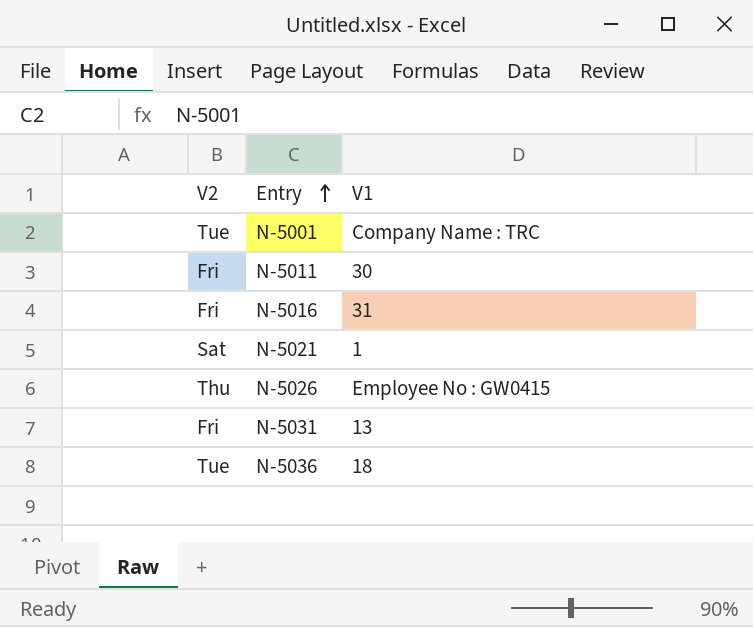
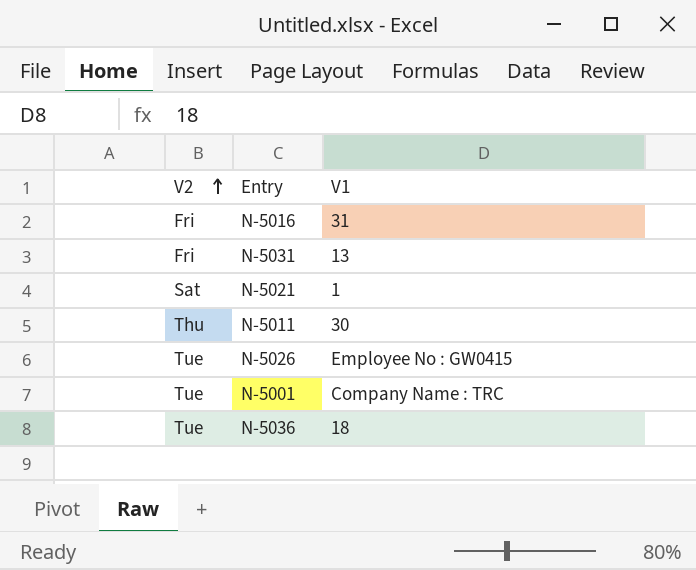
row order: Entry ascending -> V2 ascending
N-5011 | V2: Fri -> Thu
N-5026 | V2: Thu -> Tue

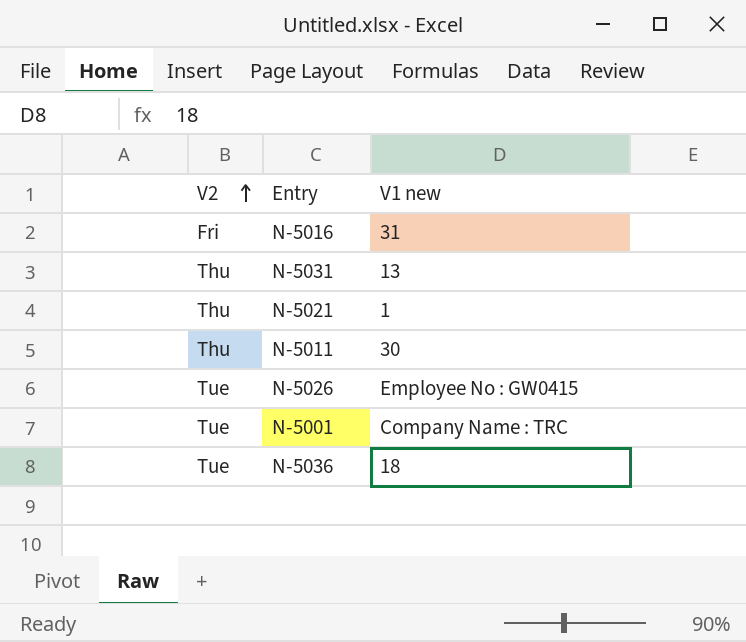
column name: V1 -> V1 new
N-5031 | V2: Fri -> Thu
N-5021 | V2: Sat -> Thu

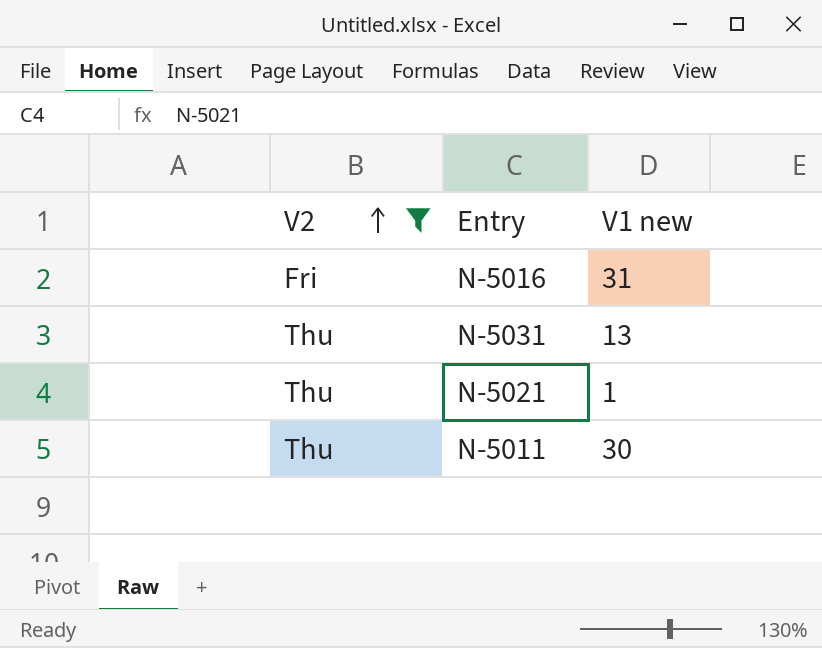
filter: none -> V2 != Tue

